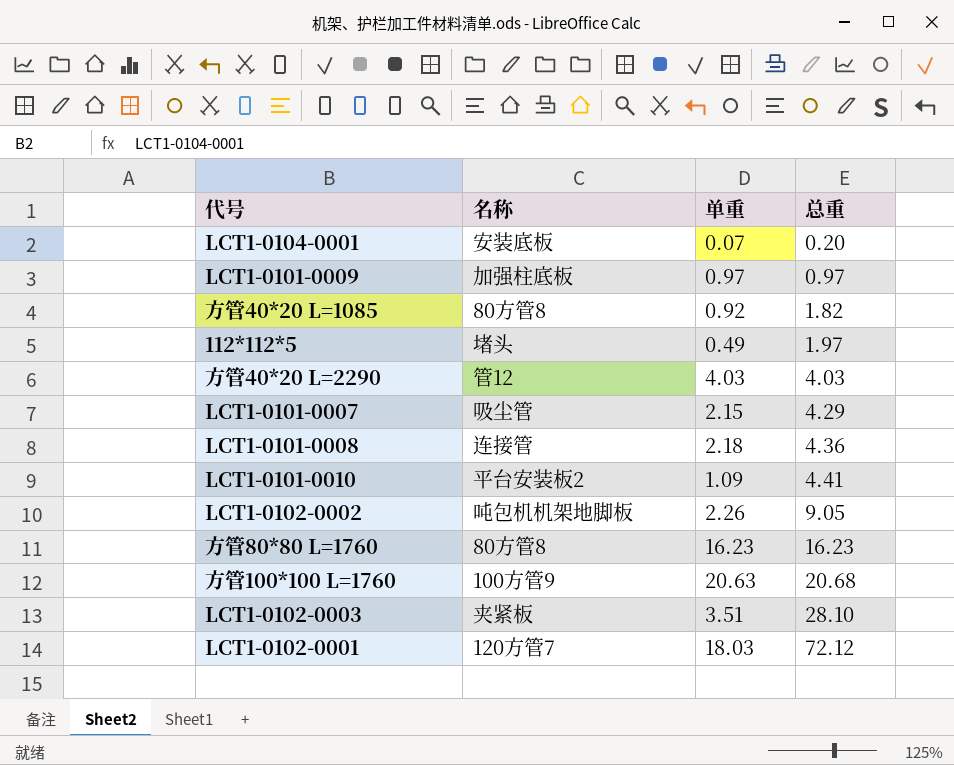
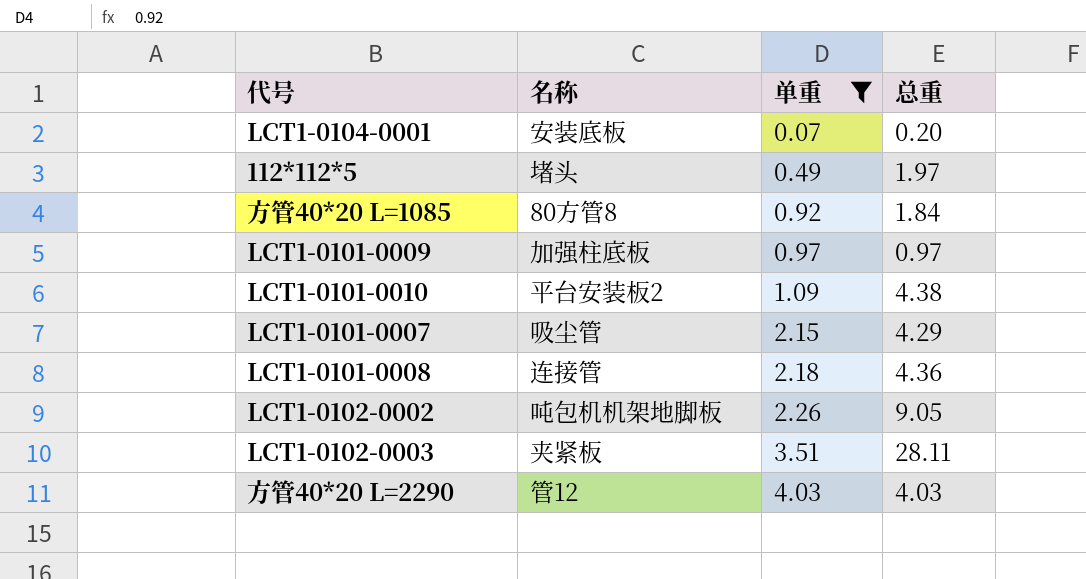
filter: none -> 单重 <= 4.03
row order: 总重 ascending -> 单重 ascending
方管40*20 L=1085 | 总重: 1.82 -> 1.84
LCT1-0101-0010 | 总重: 4.41 -> 4.38
LCT1-0102-0003 | 总重: 28.10 -> 28.11

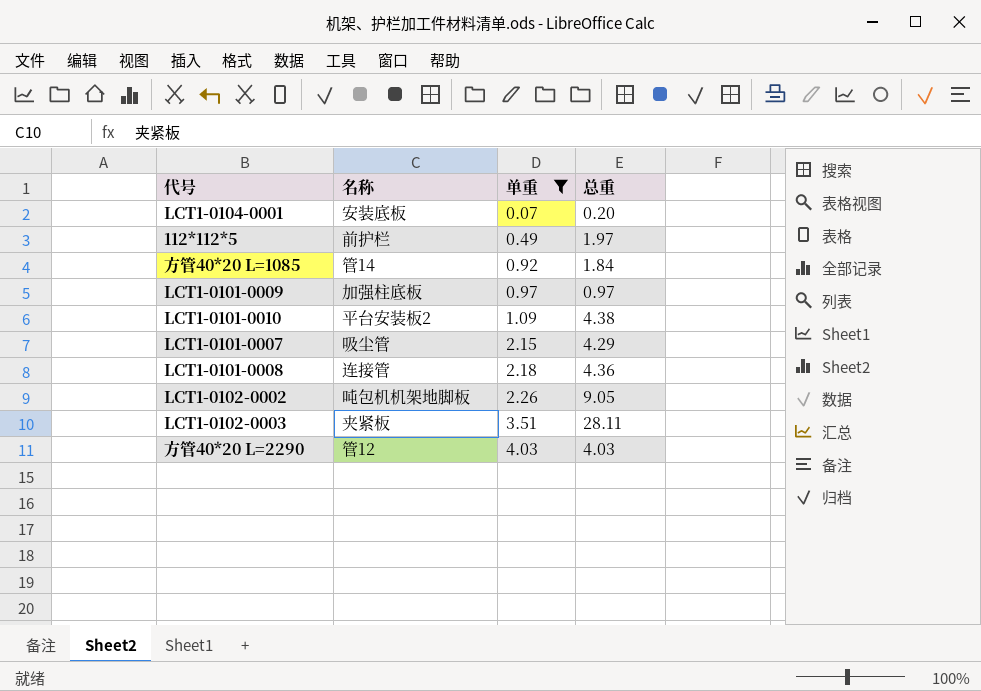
112*112*5 | 名称: 堵头 -> 前护栏
方管40*20 L=1085 | 名称: 80方管8 -> 管14

